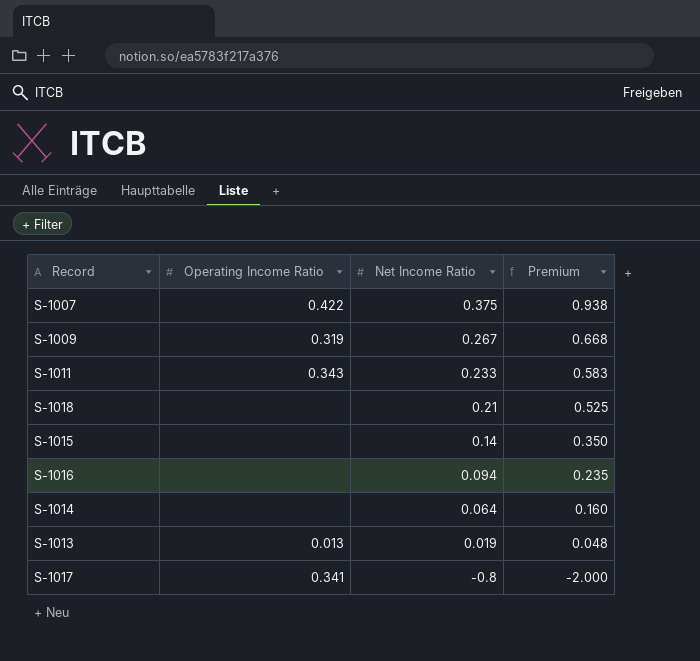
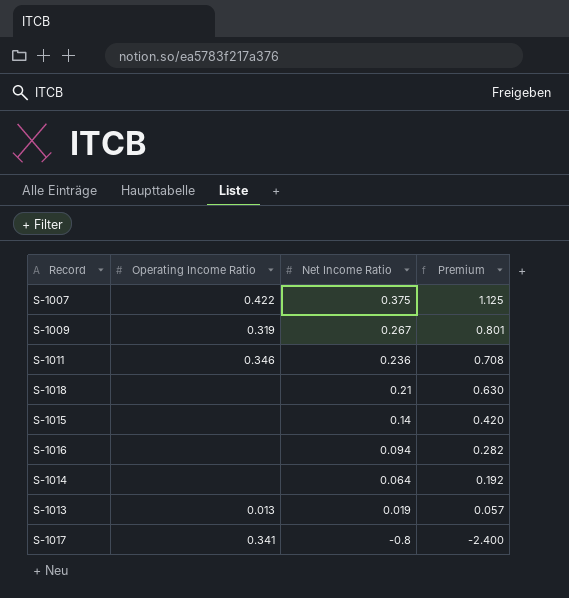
column Premium | formula: [Net Income Ratio] * 2.5 -> [Net Income Ratio] * 3
S-1011 | Operating Income Ratio: 0.343 -> 0.346
S-1011 | Net Income Ratio: 0.233 -> 0.236

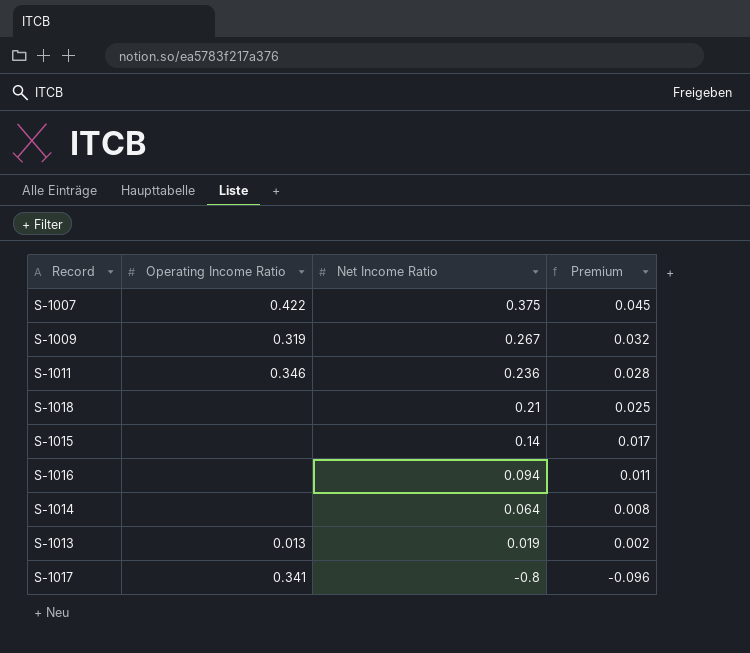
column Premium | formula: [Net Income Ratio] * 3 -> [Net Income Ratio] * 0.12

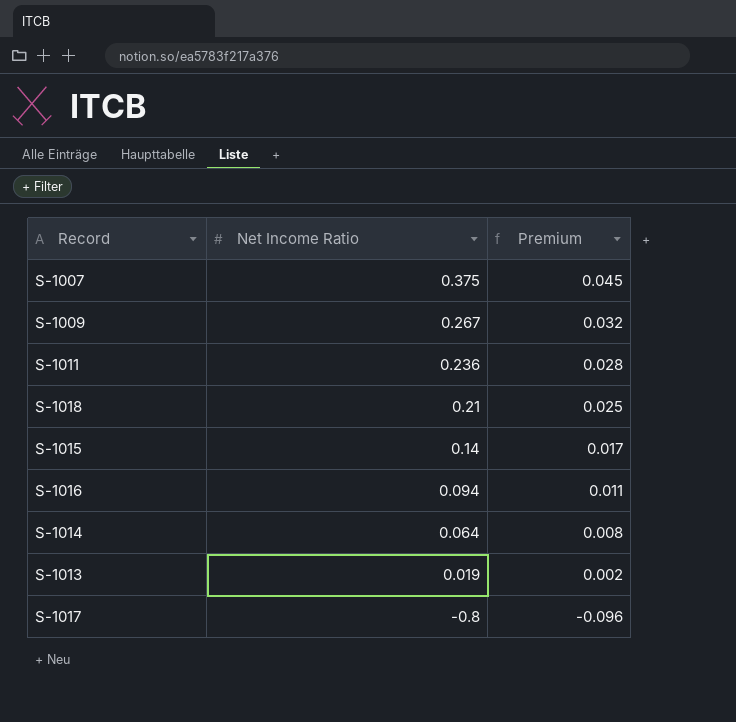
column Operating Income Ratio | position: 2 -> none

